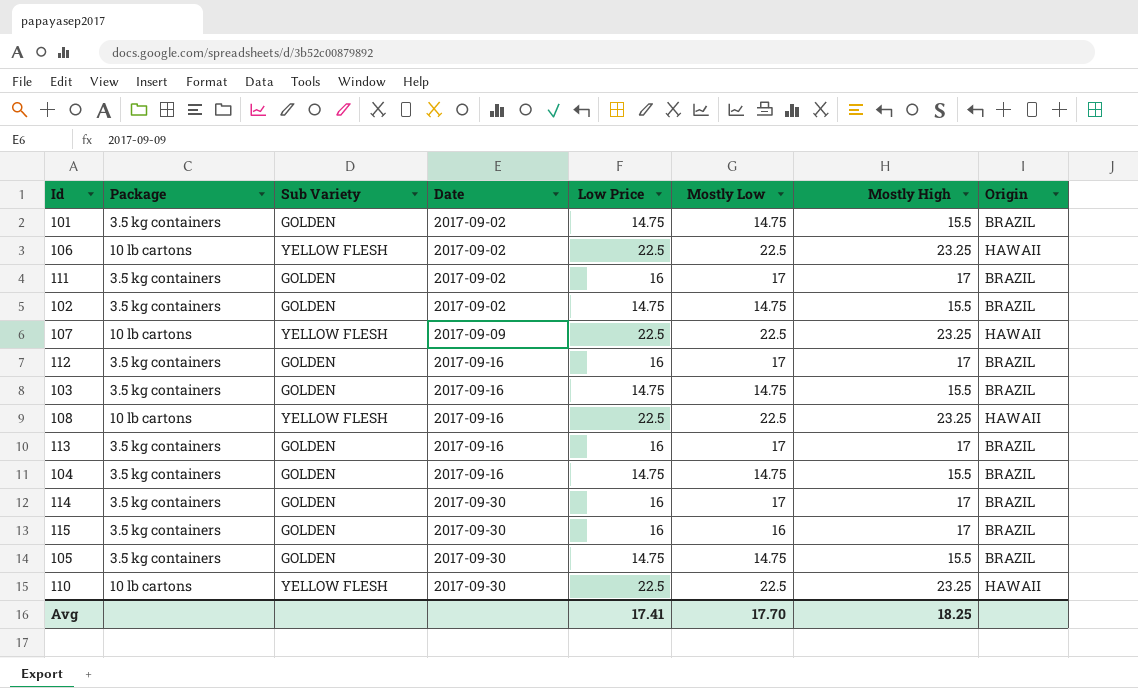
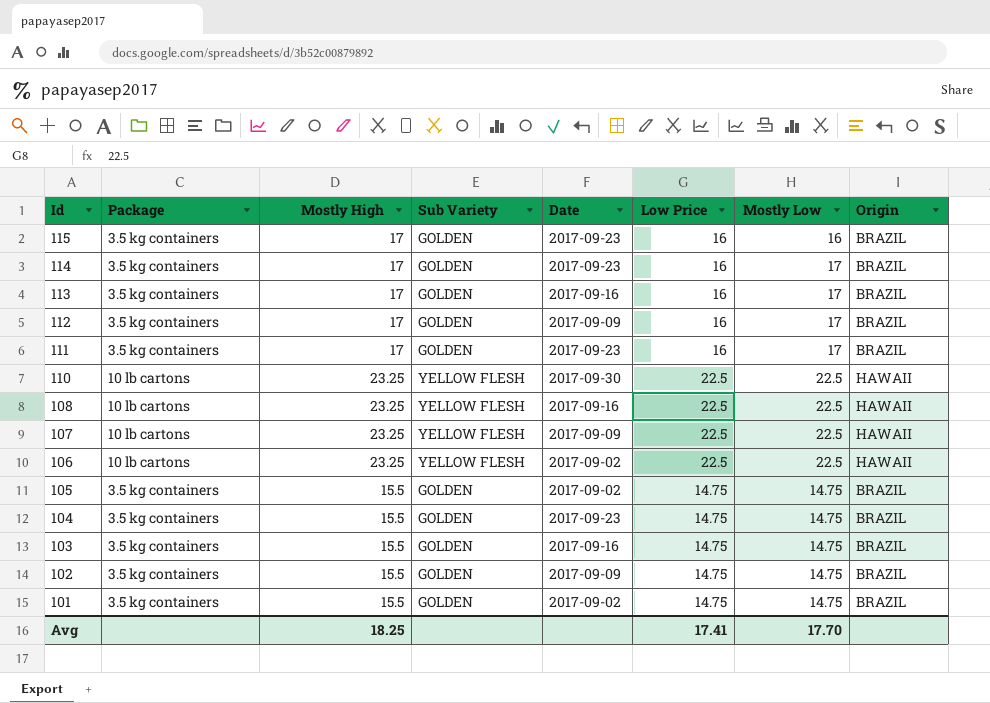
row order: Date ascending -> Id descending
column Mostly High | position: 7 -> 3
115 | Date: 2017-09-30 -> 2017-09-23
114 | Date: 2017-09-30 -> 2017-09-23
112 | Date: 2017-09-16 -> 2017-09-09
111 | Date: 2017-09-02 -> 2017-09-23
105 | Date: 2017-09-30 -> 2017-09-02
104 | Date: 2017-09-16 -> 2017-09-23
102 | Date: 2017-09-02 -> 2017-09-09

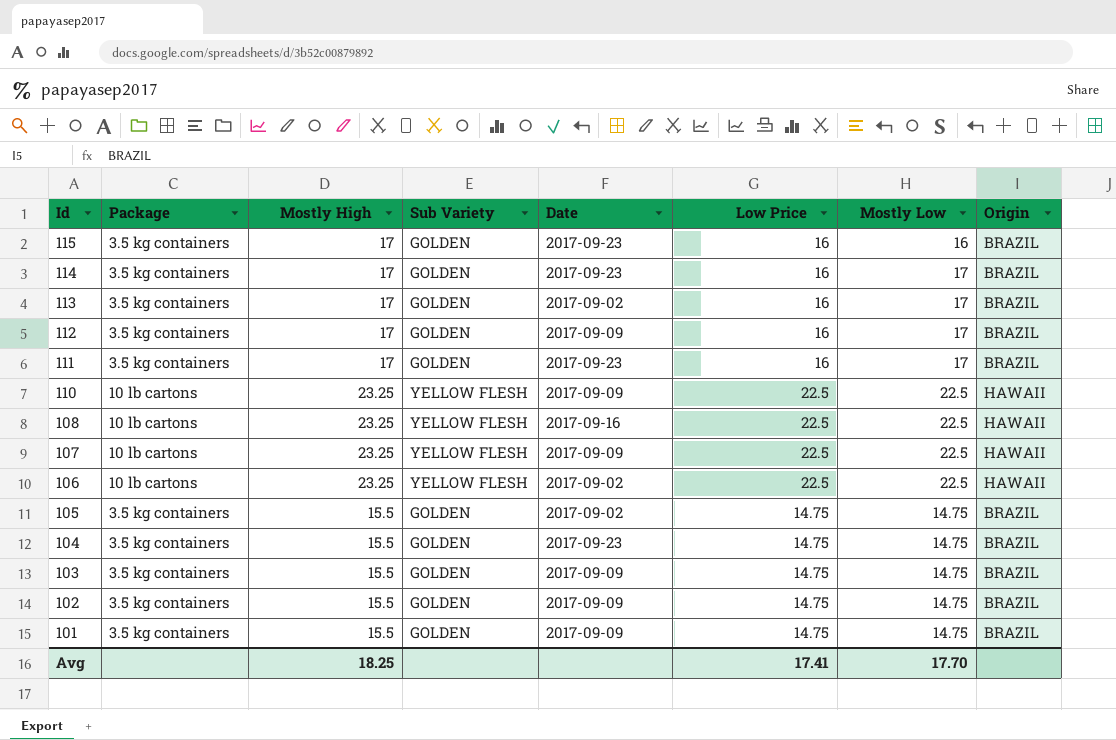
113 | Date: 2017-09-16 -> 2017-09-02
110 | Date: 2017-09-30 -> 2017-09-09
103 | Date: 2017-09-16 -> 2017-09-09
101 | Date: 2017-09-02 -> 2017-09-09

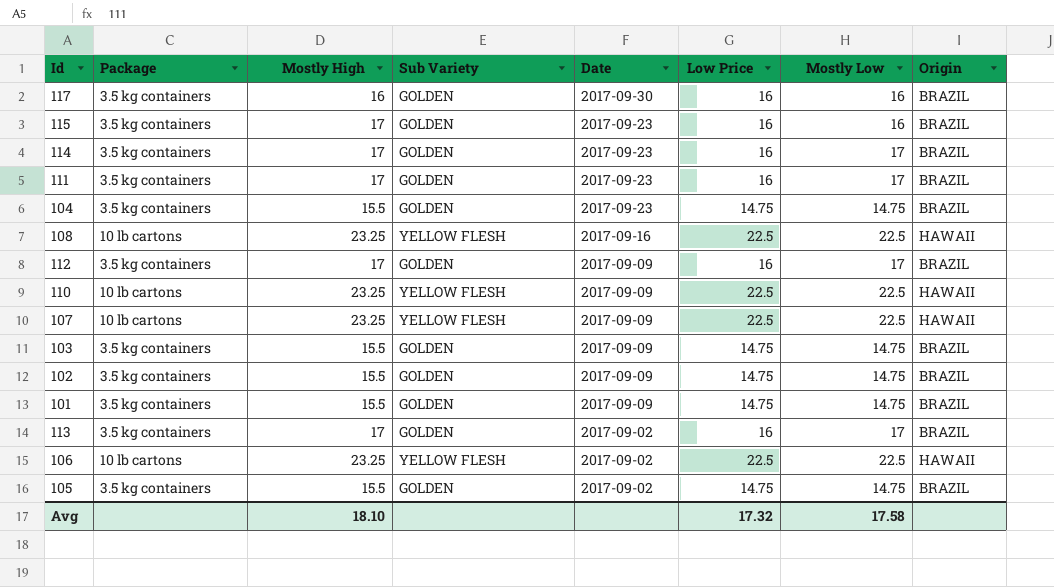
row order: Id descending -> Date descending
row 117: none -> 3.5 kg containers | 16 | GOLDEN | 2017-09-30 | 16 | 16 | BRAZIL
Avg | Mostly High: 18.25 -> 18.10
Avg | Low Price: 17.41 -> 17.32
Avg | Mostly Low: 17.70 -> 17.58

